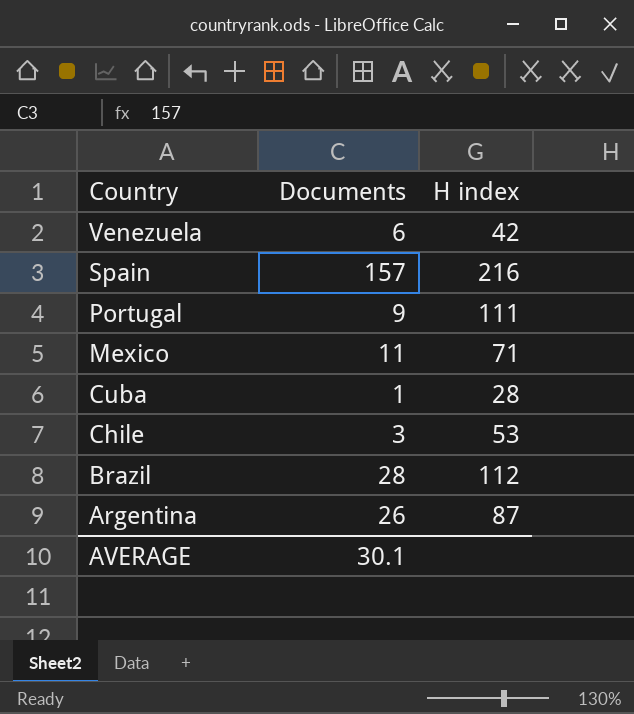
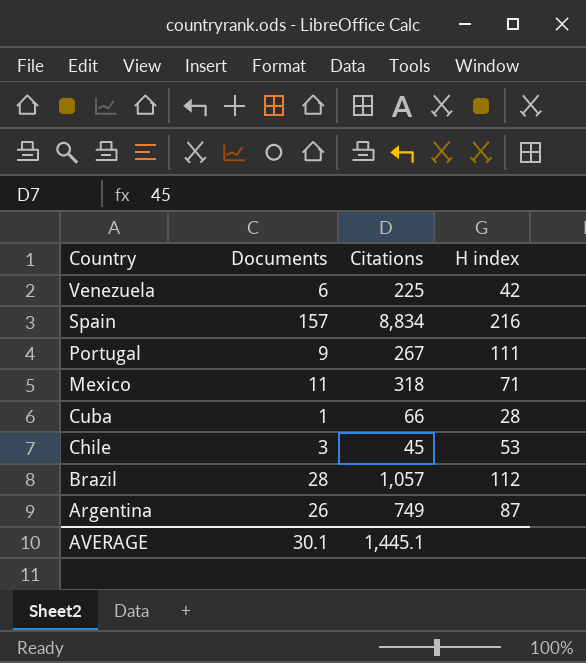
column Citations | position: none -> 3

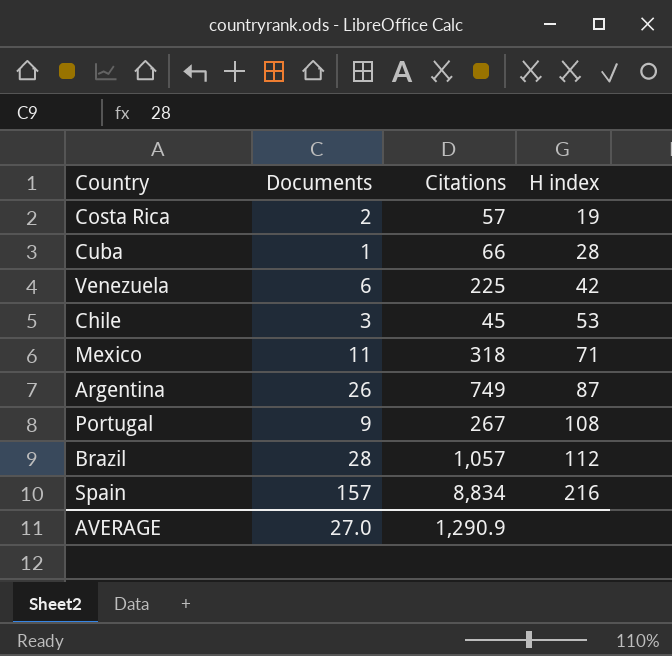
row order: Country descending -> H index ascending
row Costa Rica: none -> 2 | 57 | 19
Portugal | H index: 111 -> 108
AVERAGE | Documents: 30.1 -> 27.0
AVERAGE | Citations: 1,445.1 -> 1,290.9

